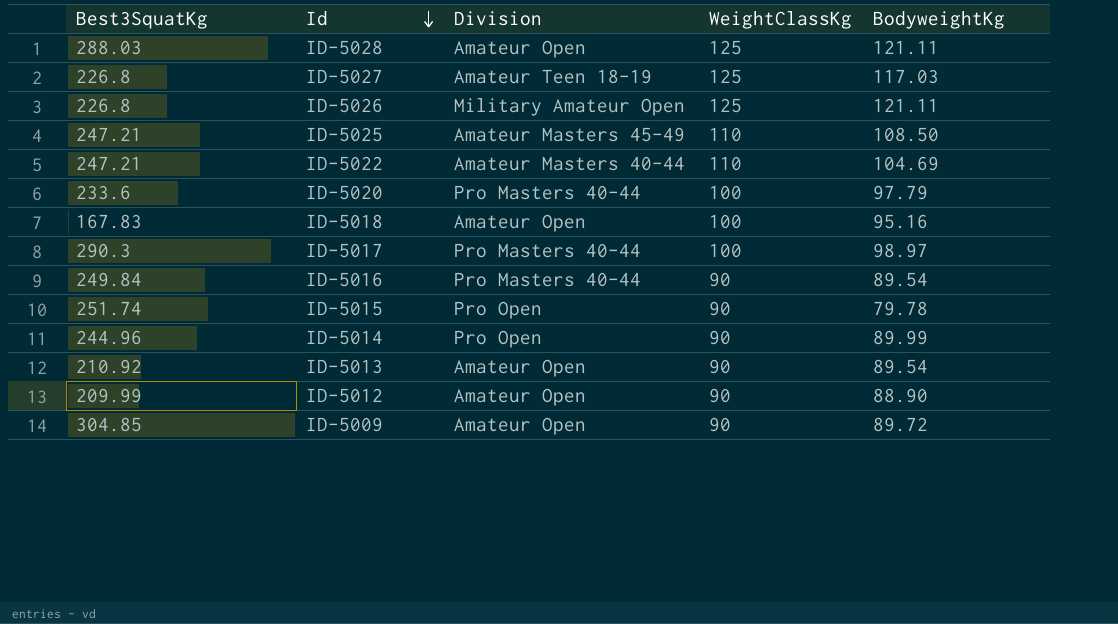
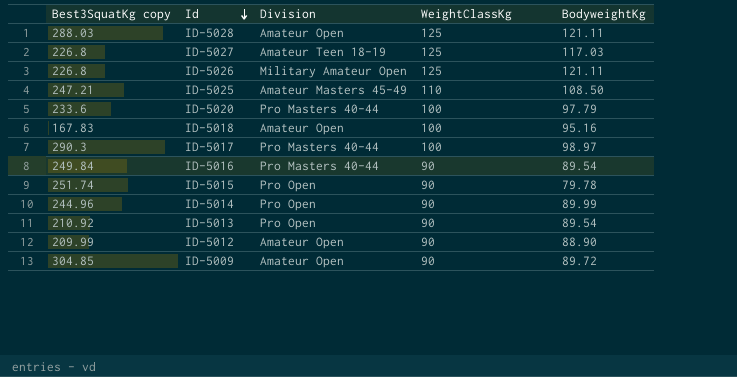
column name: Best3SquatKg -> Best3SquatKg copy
row ID-5022: 247.21 | Amateur Masters 40-44 | 110 | 104.69 -> none
ID-5013 | Division: Amateur Open -> Pro Open

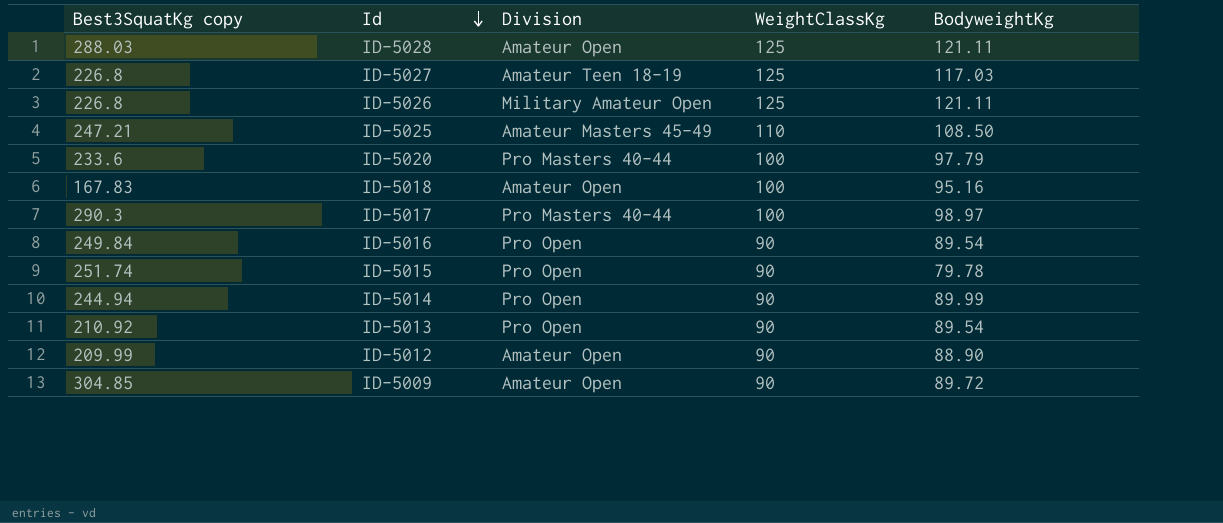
ID-5016 | Division: Pro Masters 40-44 -> Pro Open
ID-5014 | Best3SquatKg copy: 244.96 -> 244.94

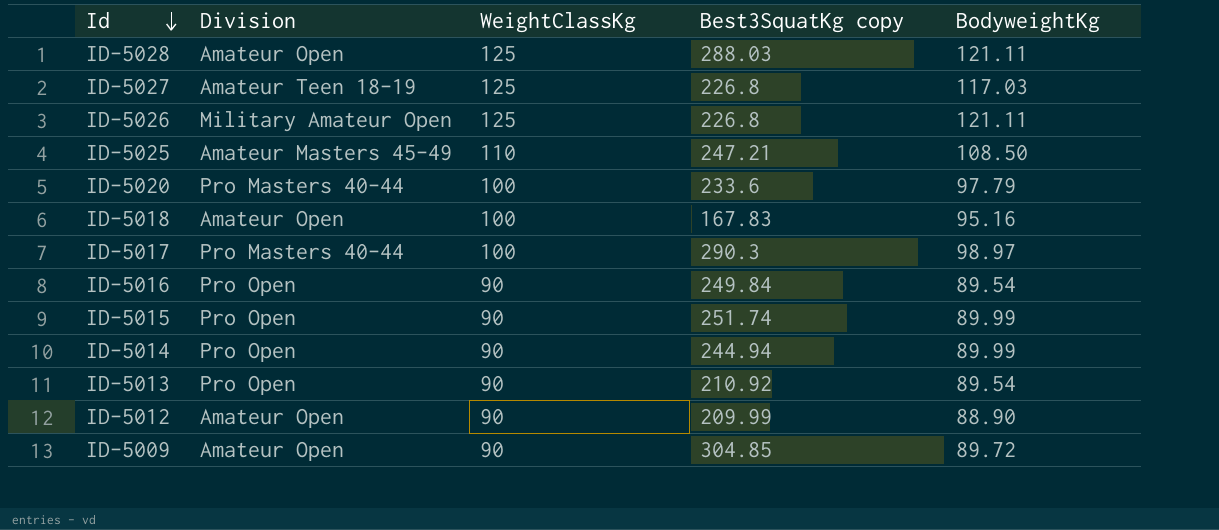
column Best3SquatKg copy | position: 1 -> 4
ID-5015 | BodyweightKg: 79.78 -> 89.99

